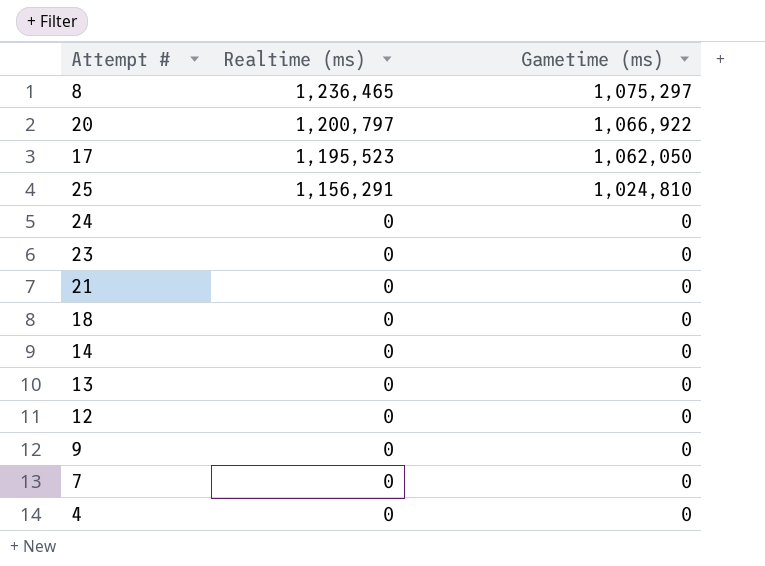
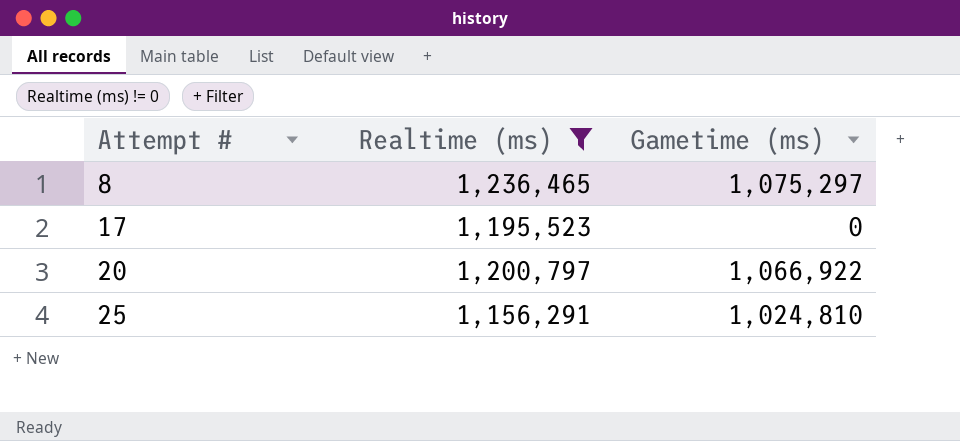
filter: none -> Realtime (ms) != 0
row order: Realtime (ms) descending -> Attempt # ascending
17 | Gametime (ms): 1,062,050 -> 0

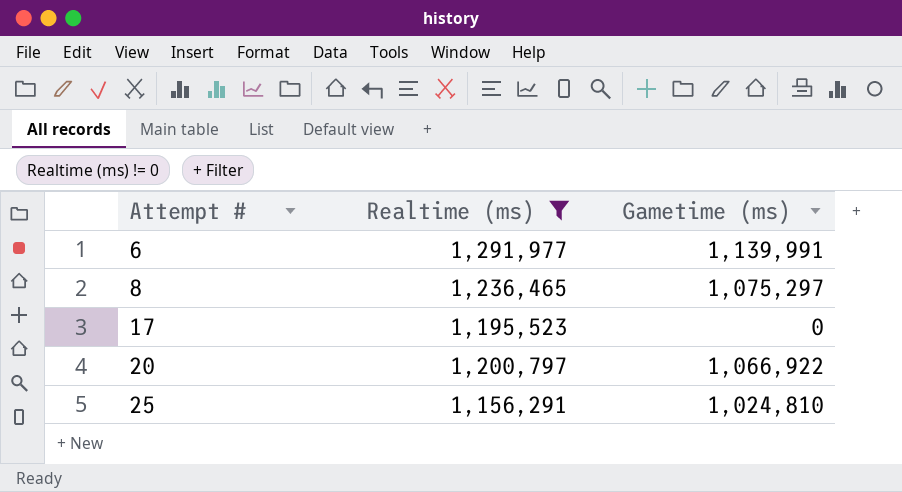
row 6: none -> 1,291,977 | 1,139,991

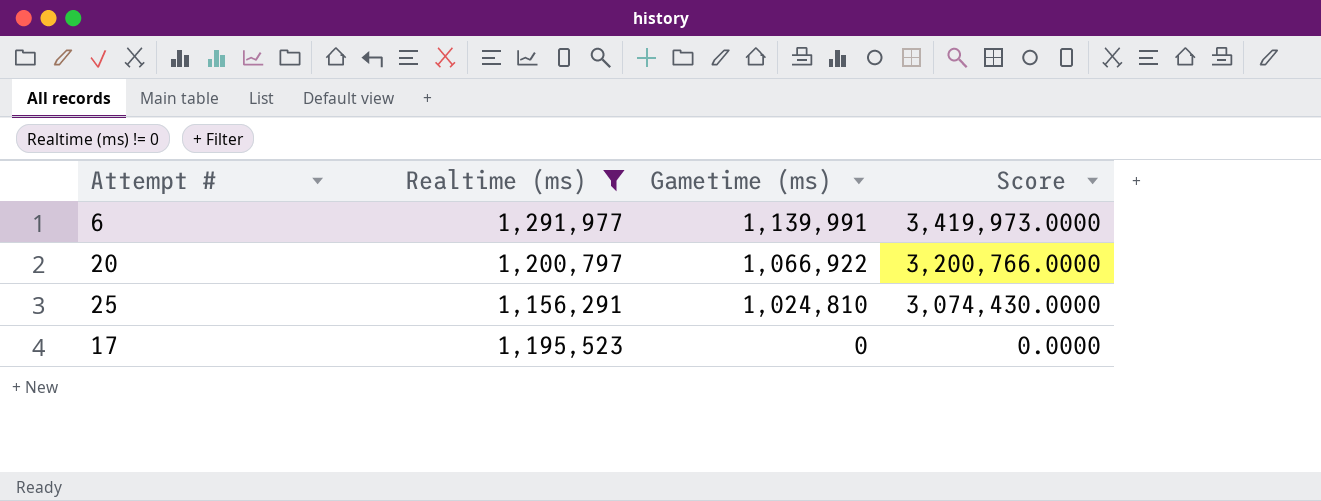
row order: Attempt # ascending -> Gametime (ms) descending
column Score | formula: none -> [Gametime (ms)] * 3
row 8: 1,236,465 | 1,075,297 -> none

